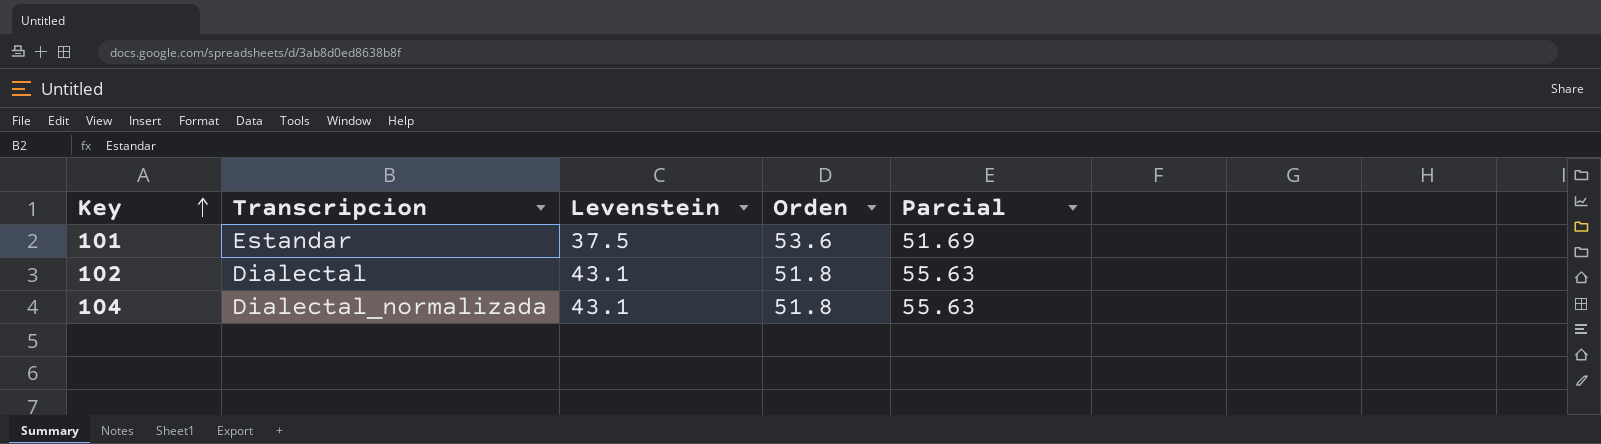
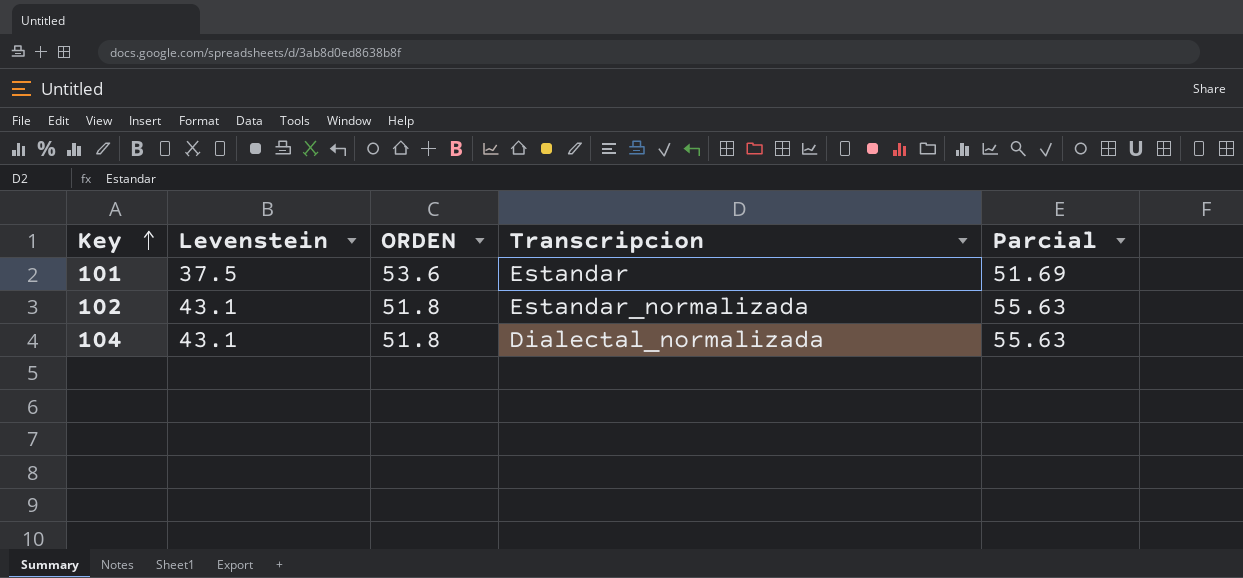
column name: Orden -> ORDEN
column Transcripcion | position: 2 -> 4
102 | Transcripcion: Dialectal -> Estandar_normalizada

